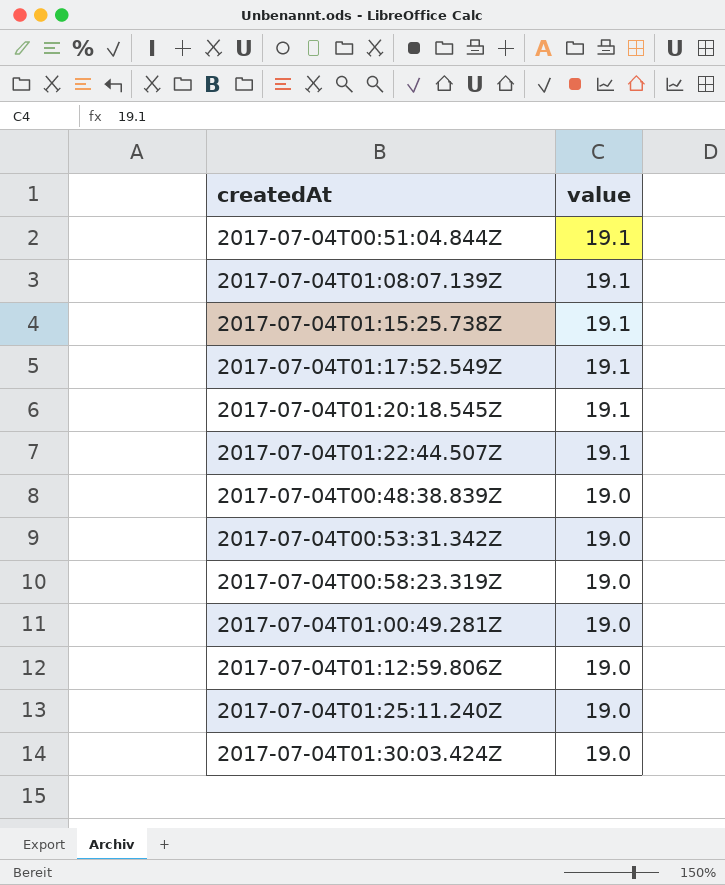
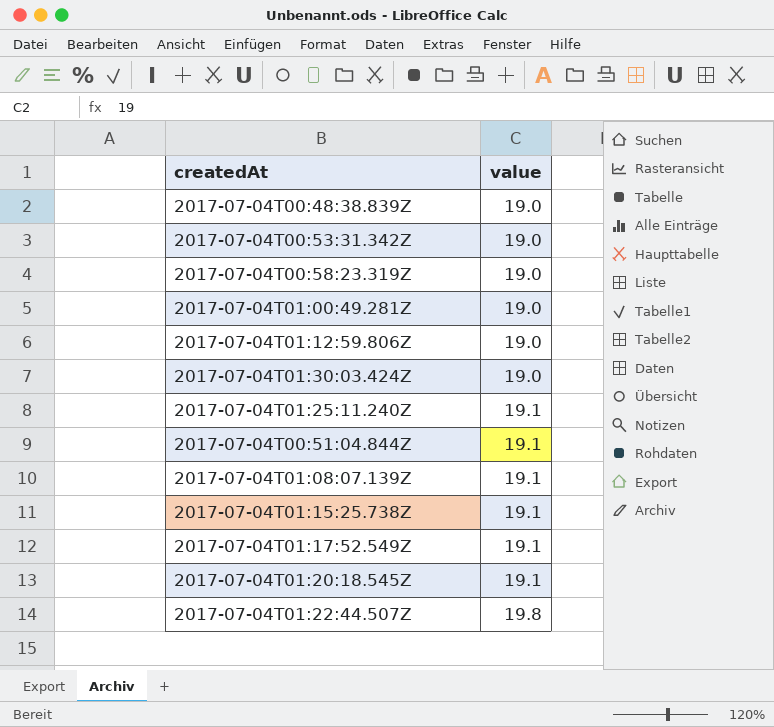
row order: value descending -> value ascending
2017-07-04T01:25:11.240Z | value: 19.0 -> 19.1
2017-07-04T01:22:44.507Z | value: 19.1 -> 19.8

